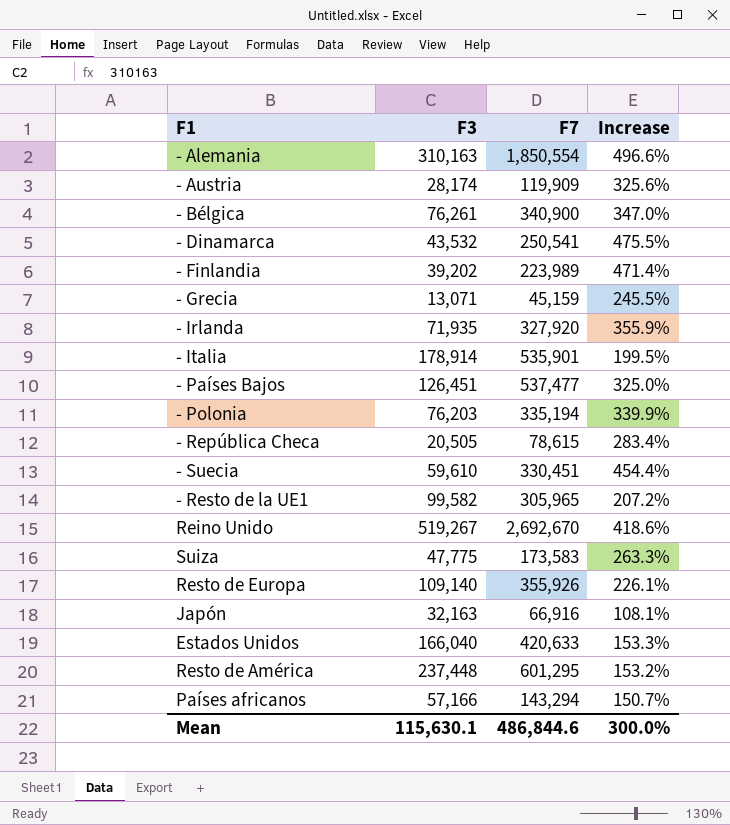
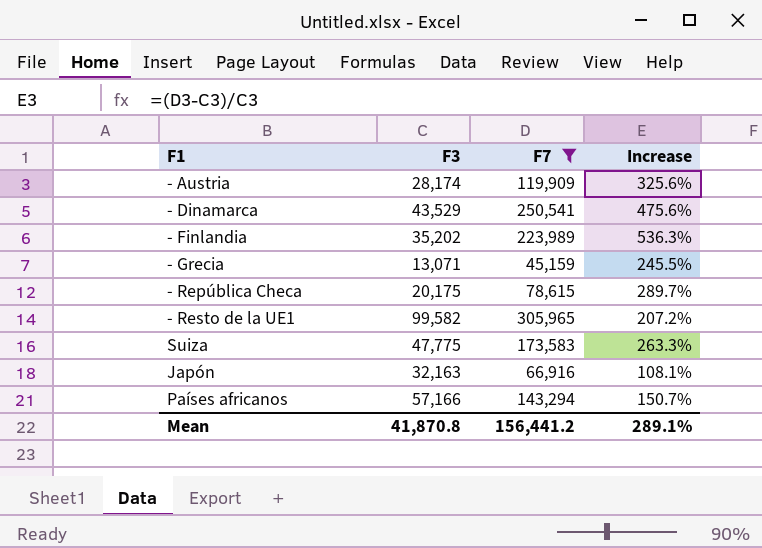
filter: none -> F7 <= 305,965
- Dinamarca | F3: 43,532 -> 43,529
- Dinamarca | Increase: 475.5% -> 475.6%
- Finlandia | F3: 39,202 -> 35,202
- Finlandia | Increase: 471.4% -> 536.3%
- República Checa | F3: 20,505 -> 20,175
- República Checa | Increase: 283.4% -> 289.7%
Mean | F3: 115,630.1 -> 41,870.8
Mean | F7: 486,844.6 -> 156,441.2
Mean | Increase: 300.0% -> 289.1%

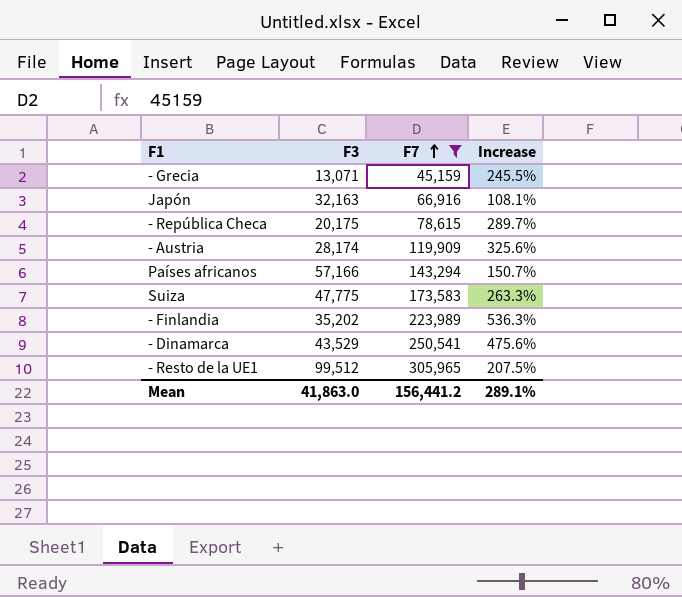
row order: none -> F7 ascending
- Resto de la UE1 | F3: 99,582 -> 99,512
- Resto de la UE1 | Increase: 207.2% -> 207.5%
Mean | F3: 41,870.8 -> 41,863.0

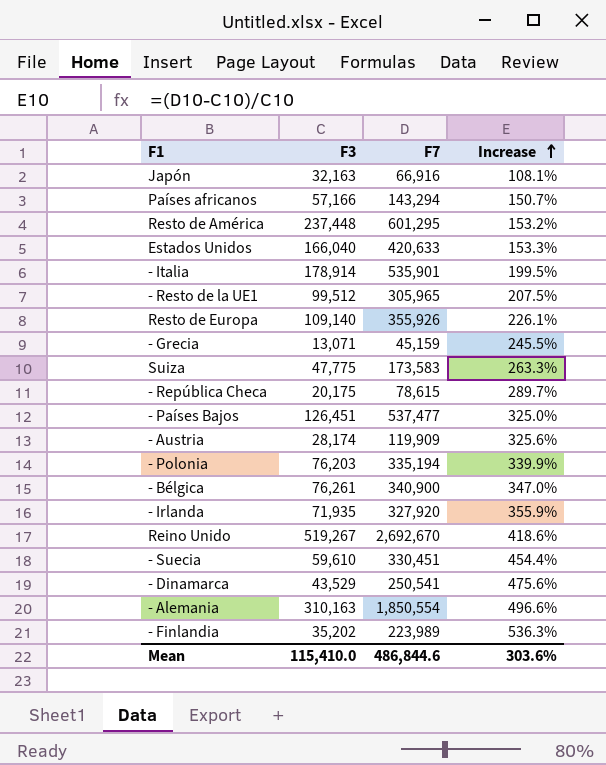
filter: F7 <= 305,965 -> none
row order: F7 ascending -> Increase ascending
Mean | F3: 41,863.0 -> 115,410.0
Mean | F7: 156,441.2 -> 486,844.6
Mean | Increase: 289.1% -> 303.6%

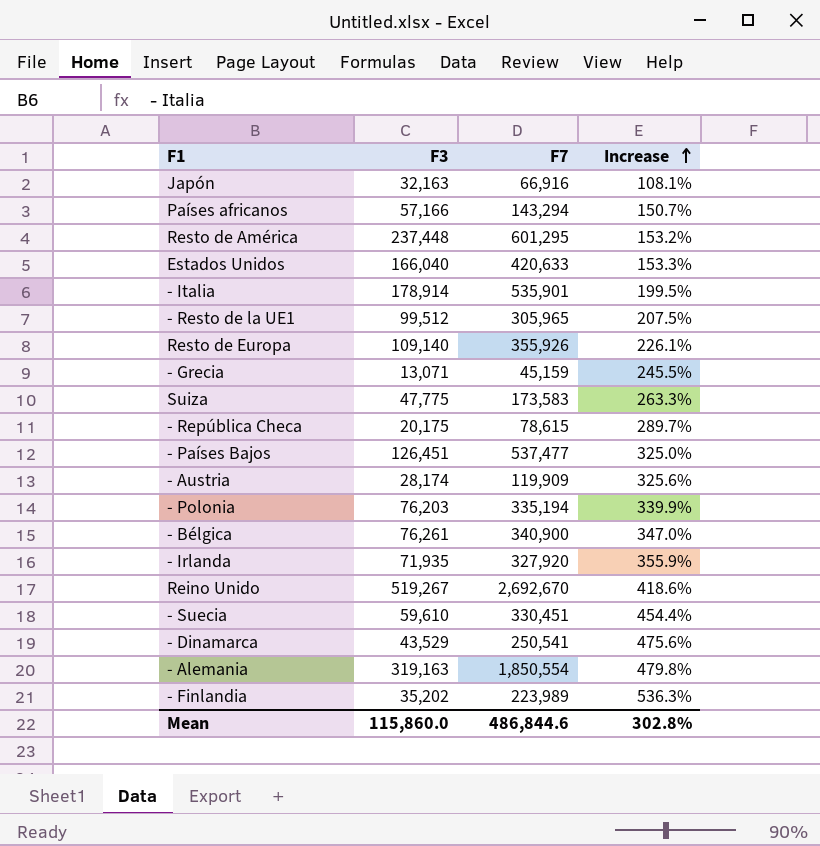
- Alemania | F3: 310,163 -> 319,163
- Alemania | Increase: 496.6% -> 479.8%
Mean | F3: 115,410.0 -> 115,860.0
Mean | Increase: 303.6% -> 302.8%

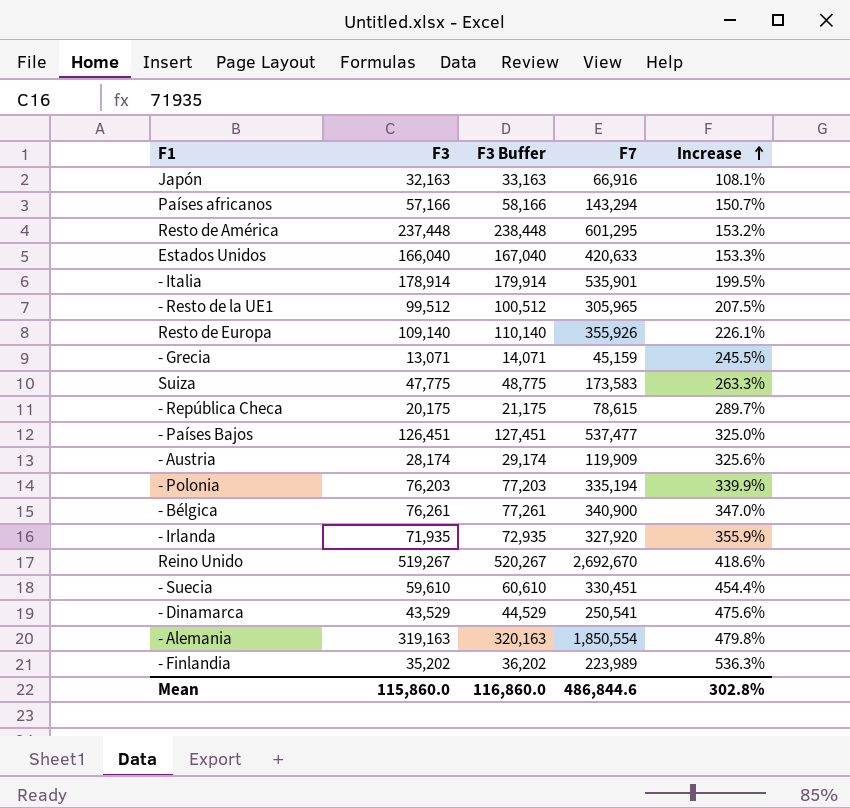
column F3 Buffer | formula: none -> [F3] + 1000

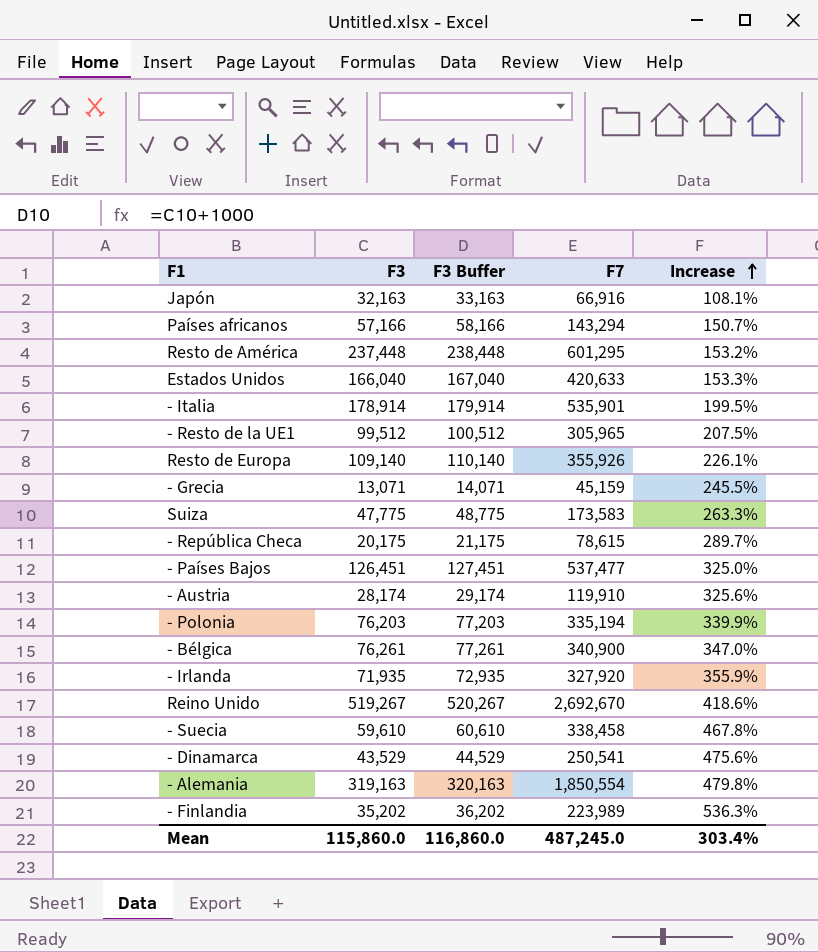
- Austria | F7: 119,909 -> 119,910
- Suecia | F7: 330,451 -> 338,458
- Suecia | Increase: 454.4% -> 467.8%
Mean | F7: 486,844.6 -> 487,245.0
Mean | Increase: 302.8% -> 303.4%

